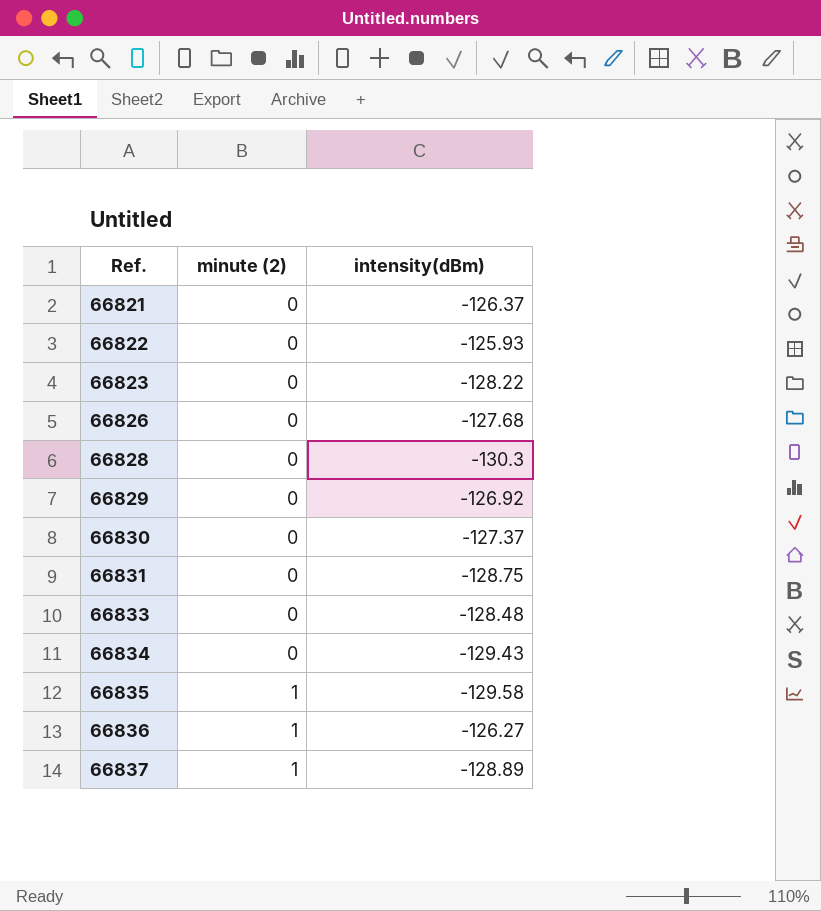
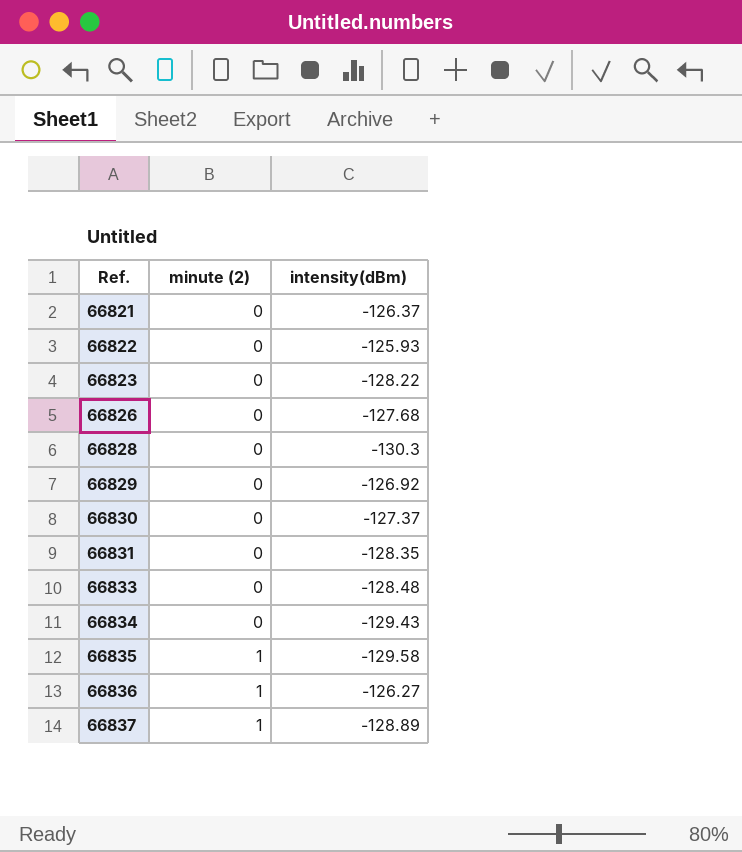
66831 | intensity(dBm): -128.75 -> -128.35

